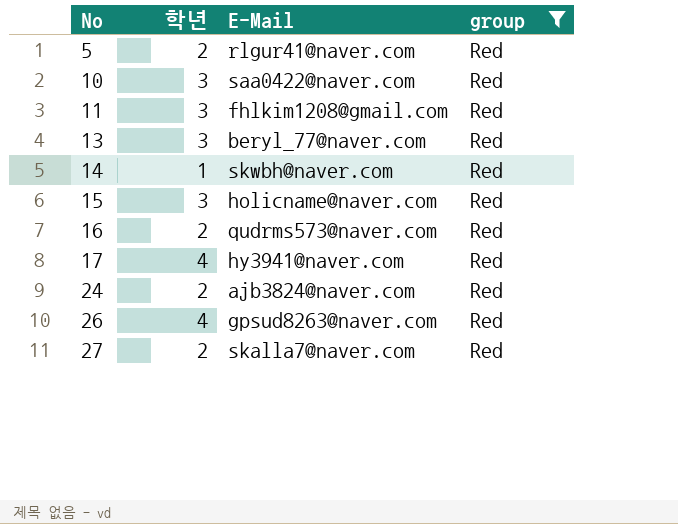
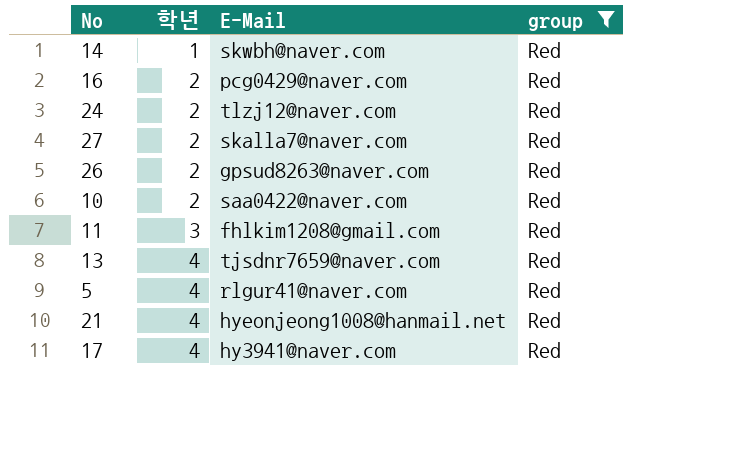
row order: No ascending -> 학년 ascending
row 15: 3 | holicname@naver.com | Red -> none
16 | E-Mail: qudrms573@naver.com -> pcg0429@naver.com
24 | E-Mail: ajb3824@naver.com -> tlzj12@naver.com
26 | 학년: 4 -> 2
10 | 학년: 3 -> 2
13 | 학년: 3 -> 4
13 | E-Mail: beryl_77@naver.com -> tjsdnr7659@naver.com
5 | 학년: 2 -> 4
row 21: none -> 4 | hyeonjeong1008@hanmail.net | Red

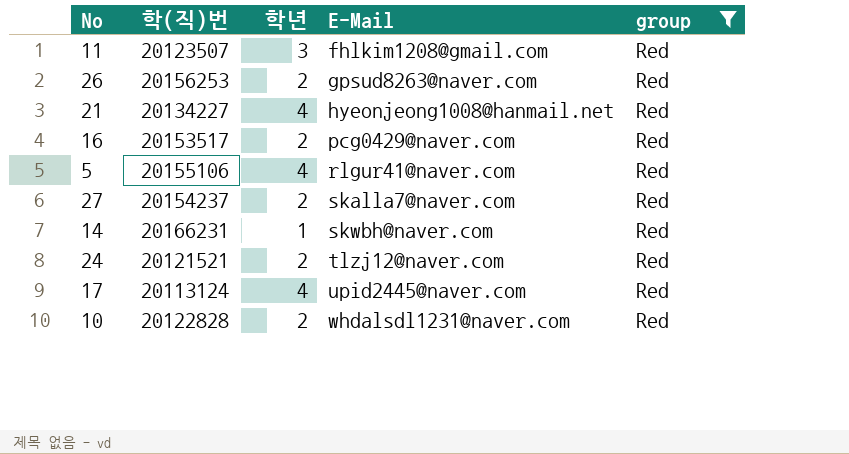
row order: 학년 ascending -> E-Mail ascending
column 학(직)번 | position: none -> 2
row 13: 4 | tjsdnr7659@naver.com | Red -> none
17 | E-Mail: hy3941@naver.com -> upid2445@naver.com
10 | E-Mail: saa0422@naver.com -> whdalsdl1231@naver.com

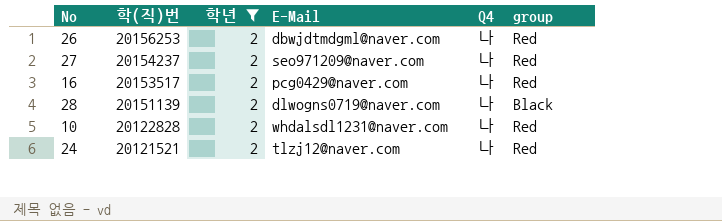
filter: group = Red -> 학년 = 2
row order: E-Mail ascending -> 학(직)번 descending
column Q4 | position: none -> 5
26 | E-Mail: gpsud8263@naver.com -> dbwjdtmdgml@naver.com
27 | E-Mail: skalla7@naver.com -> seo971209@naver.com

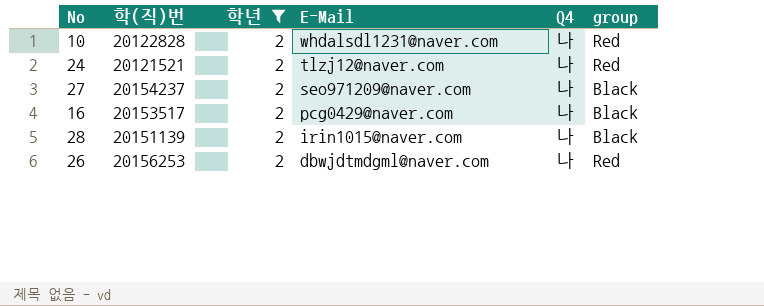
row order: 학(직)번 descending -> E-Mail descending
27 | group: Red -> Black
16 | group: Red -> Black
28 | E-Mail: dlwogns0719@naver.com -> irin1015@naver.com

